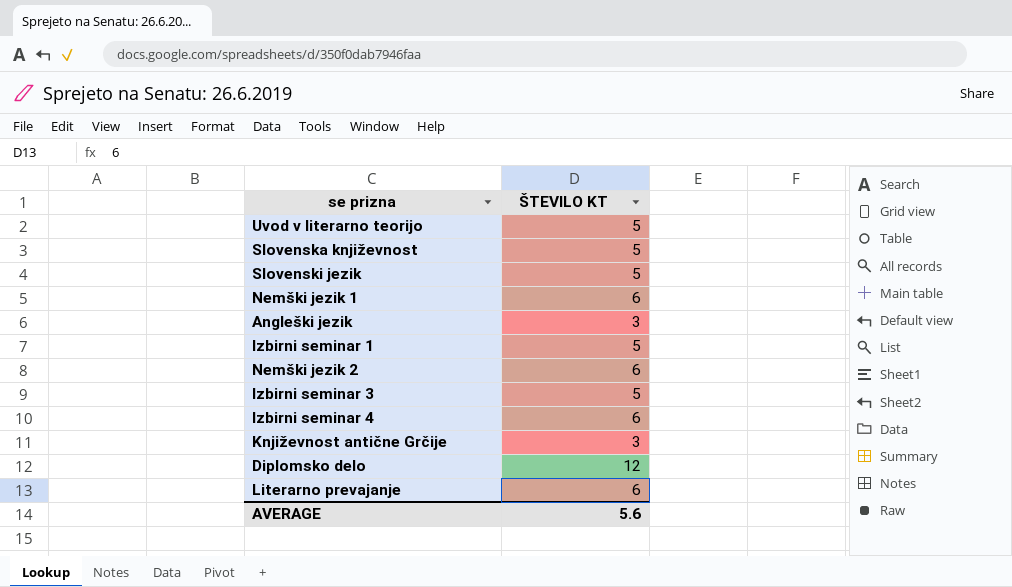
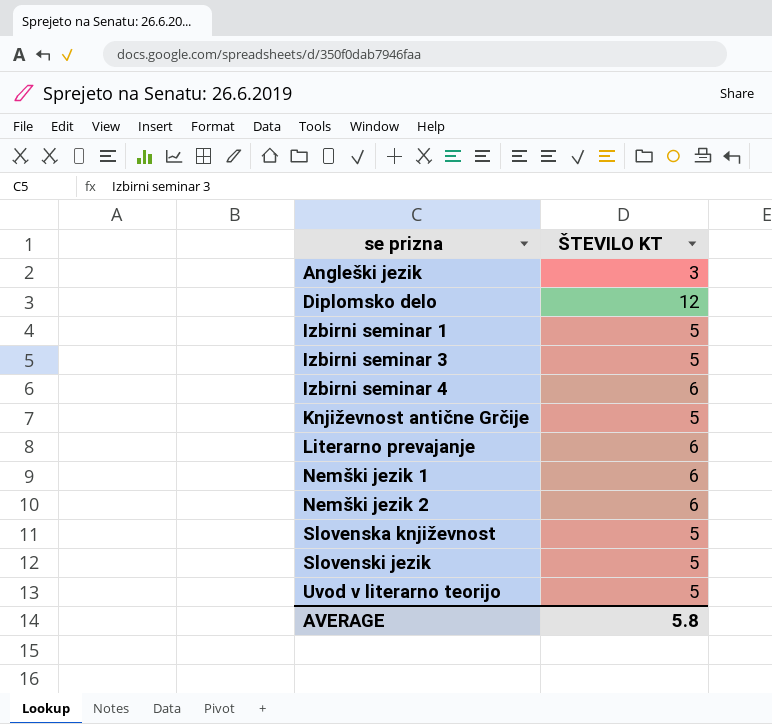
row order: none -> se prizna ascending
Književnost antične Grčije | ŠTEVILO KT: 3 -> 5
AVERAGE | ŠTEVILO KT: 5.6 -> 5.8

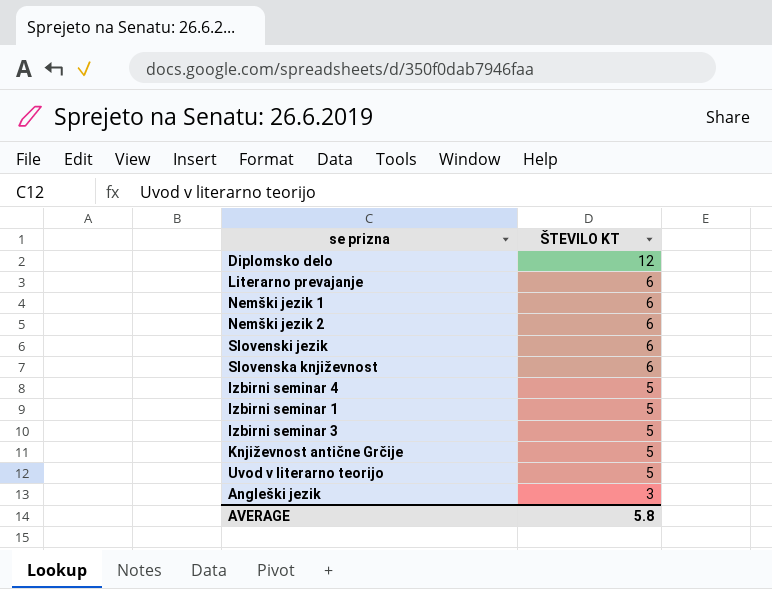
row order: se prizna ascending -> ŠTEVILO KT descending
Slovenski jezik | ŠTEVILO KT: 5 -> 6
Slovenska književnost | ŠTEVILO KT: 5 -> 6
Izbirni seminar 4 | ŠTEVILO KT: 6 -> 5

